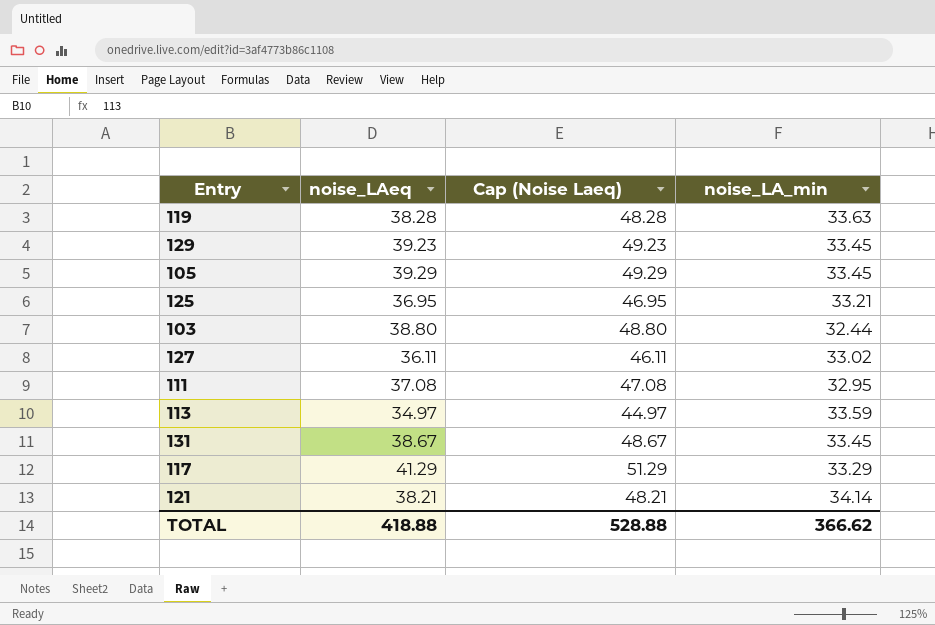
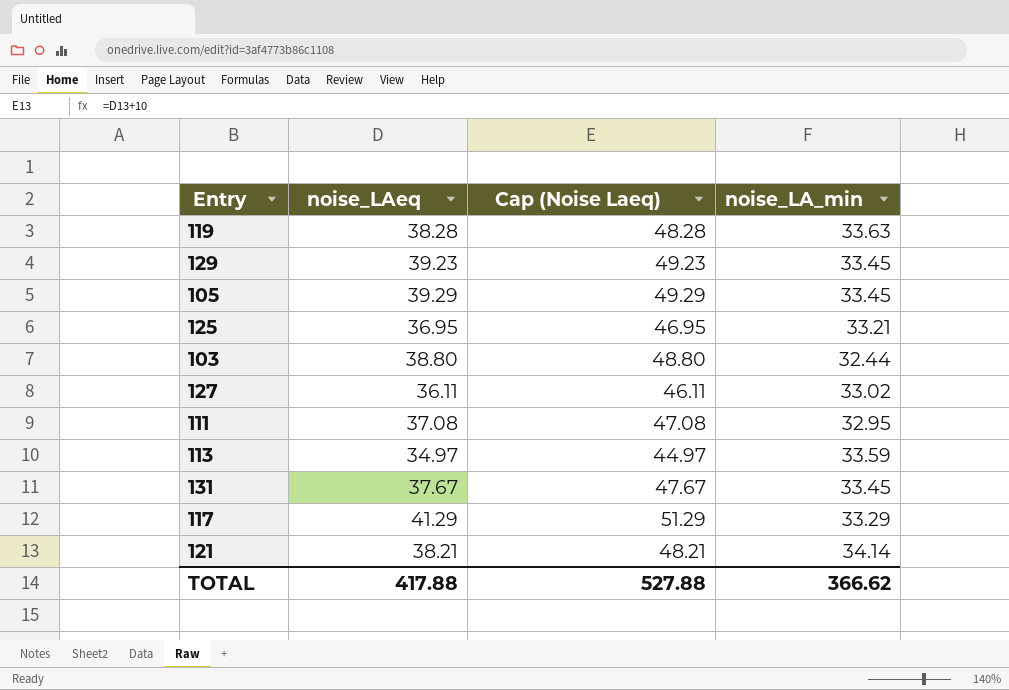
131 | noise_LAeq: 38.67 -> 37.67
131 | Cap (Noise Laeq): 48.67 -> 47.67
TOTAL | noise_LAeq: 418.88 -> 417.88
TOTAL | Cap (Noise Laeq): 528.88 -> 527.88

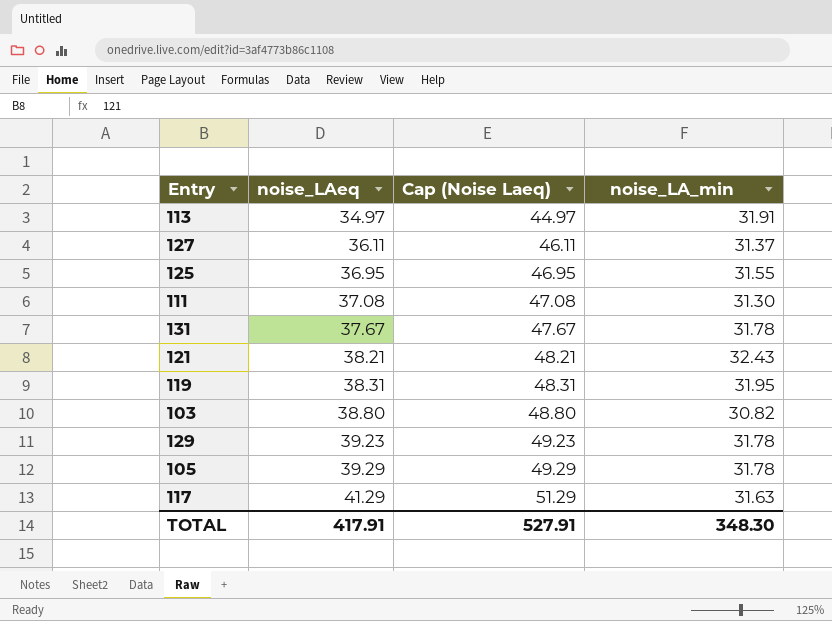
row order: none -> noise_LAeq ascending
113 | noise_LA_min: 33.59 -> 31.91
127 | noise_LA_min: 33.02 -> 31.37
125 | noise_LA_min: 33.21 -> 31.55
111 | noise_LA_min: 32.95 -> 31.30
131 | noise_LA_min: 33.45 -> 31.78
121 | noise_LA_min: 34.14 -> 32.43
119 | noise_LAeq: 38.28 -> 38.31
119 | Cap (Noise Laeq): 48.28 -> 48.31
119 | noise_LA_min: 33.63 -> 31.95
103 | noise_LA_min: 32.44 -> 30.82
129 | noise_LA_min: 33.45 -> 31.78
105 | noise_LA_min: 33.45 -> 31.78
117 | noise_LA_min: 33.29 -> 31.63
TOTAL | noise_LAeq: 417.88 -> 417.91
TOTAL | Cap (Noise Laeq): 527.88 -> 527.91
TOTAL | noise_LA_min: 366.62 -> 348.30

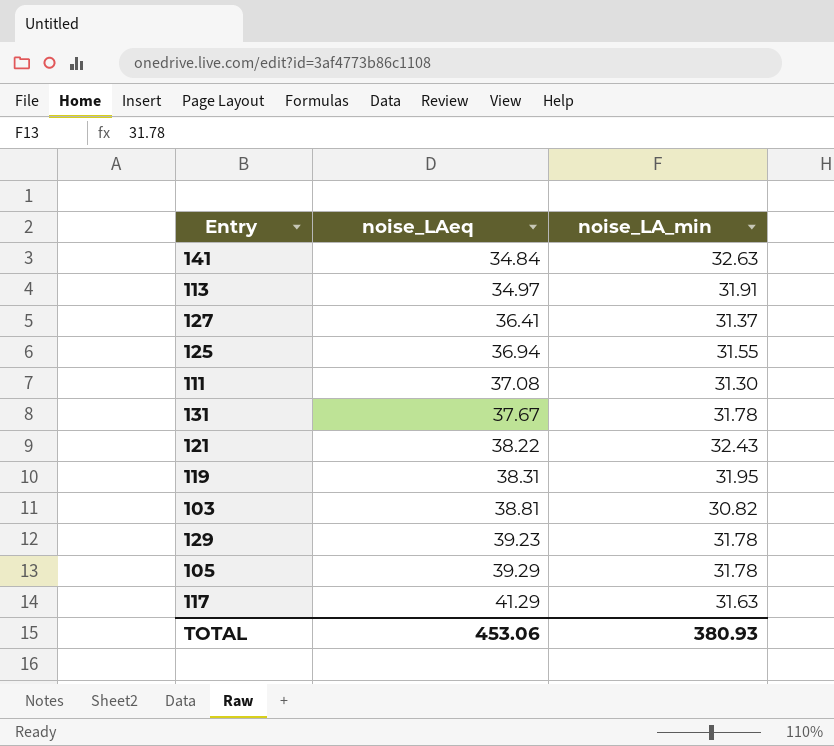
column Cap (Noise Laeq) | formula: [noise_LAeq] + 10 -> none
row 141: none -> 34.84 | 32.63
127 | noise_LAeq: 36.11 -> 36.41
125 | noise_LAeq: 36.95 -> 36.94
121 | noise_LAeq: 38.21 -> 38.22
103 | noise_LAeq: 38.80 -> 38.81
TOTAL | noise_LAeq: 417.91 -> 453.06
TOTAL | noise_LA_min: 348.30 -> 380.93

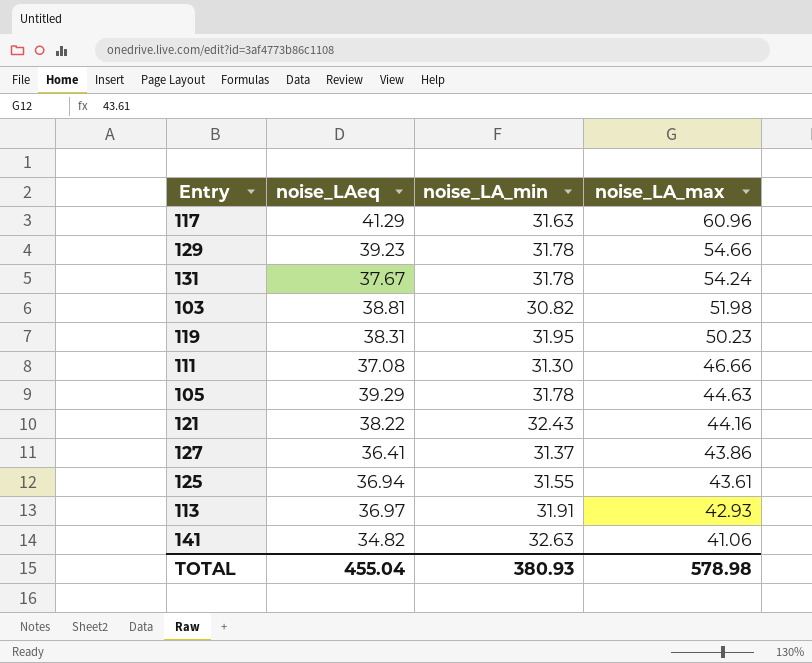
row order: noise_LAeq ascending -> noise_LA_max descending
column noise_LA_max | position: none -> 4
113 | noise_LAeq: 34.97 -> 36.97
141 | noise_LAeq: 34.84 -> 34.82
TOTAL | noise_LAeq: 453.06 -> 455.04

